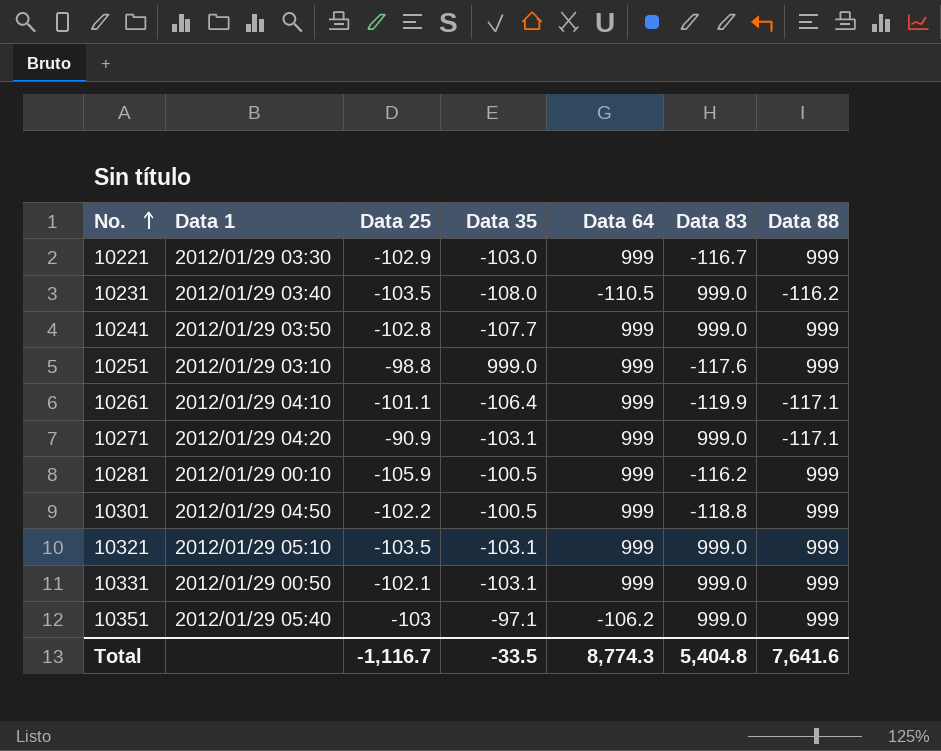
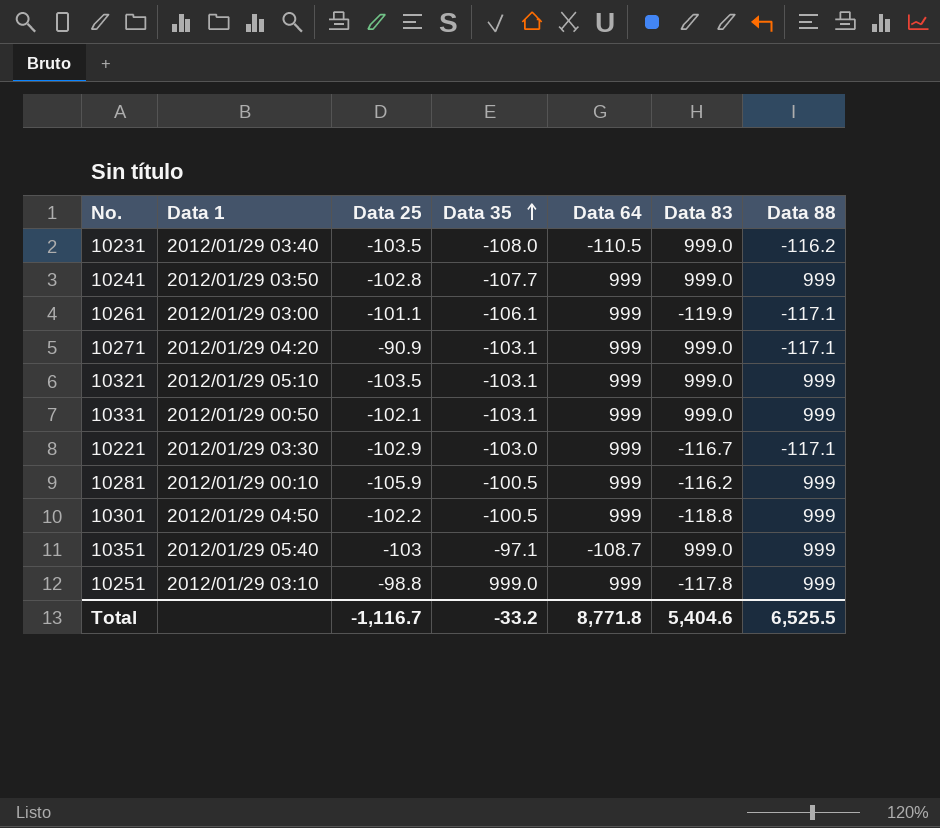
row order: No. ascending -> Data 35 ascending
10261 | Data 1: 2012/01/29 04:10 -> 2012/01/29 03:00
10261 | Data 35: -106.4 -> -106.1
10221 | Data 88: 999 -> -117.1
10351 | Data 64: -106.2 -> -108.7
10251 | Data 83: -117.6 -> -117.8
Total | Data 35: -33.5 -> -33.2
Total | Data 64: 8,774.3 -> 8,771.8
Total | Data 83: 5,404.8 -> 5,404.6
Total | Data 88: 7,641.6 -> 6,525.5

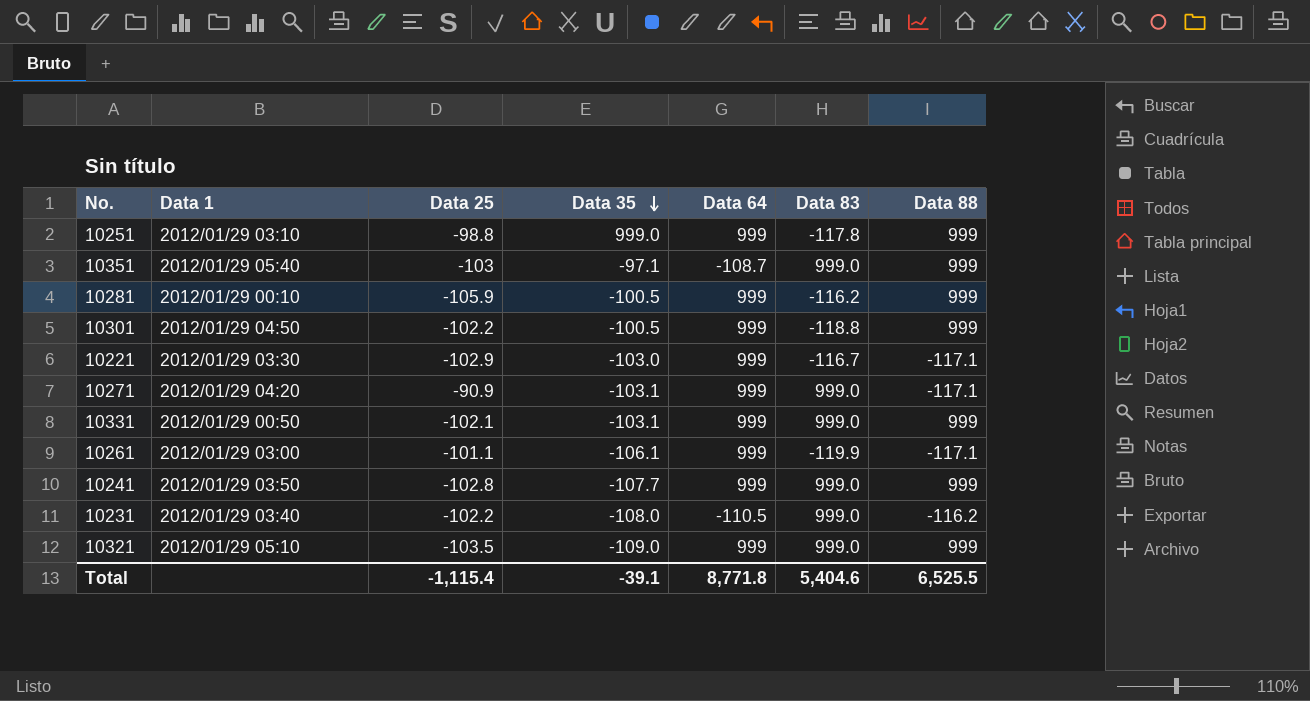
row order: Data 35 ascending -> Data 35 descending
10231 | Data 25: -103.5 -> -102.2
10321 | Data 35: -103.1 -> -109.0
Total | Data 25: -1,116.7 -> -1,115.4
Total | Data 35: -33.2 -> -39.1

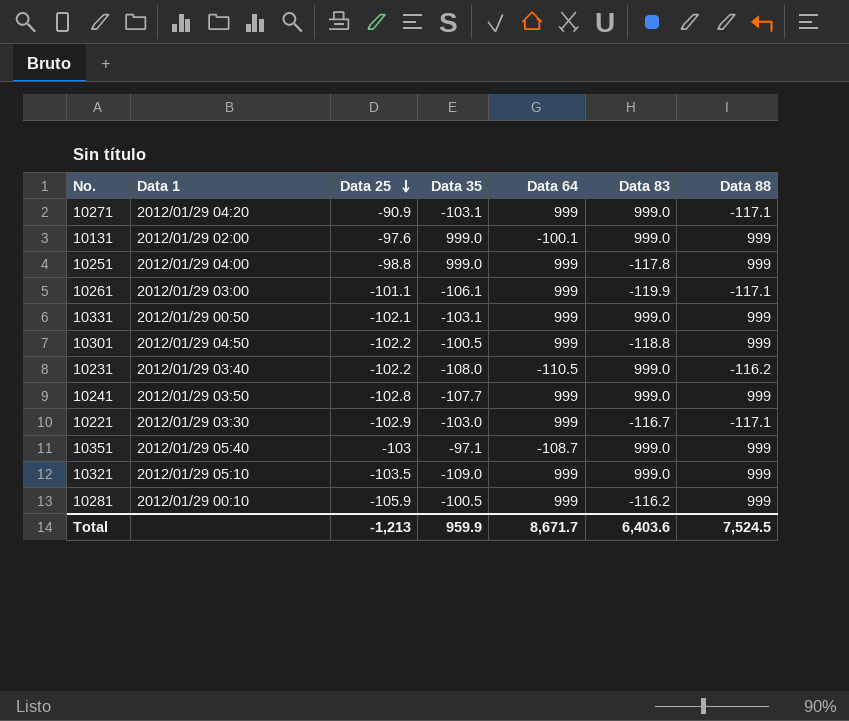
row order: Data 35 descending -> Data 25 descending
row 10131: none -> 2012/01/29 02:00 | -97.6 | 999.0 | -100.1 | 999.0 | 999
10251 | Data 1: 2012/01/29 03:10 -> 2012/01/29 04:00
Total | Data 25: -1,115.4 -> -1,213
Total | Data 35: -39.1 -> 959.9
Total | Data 64: 8,771.8 -> 8,671.7
Total | Data 83: 5,404.6 -> 6,403.6
Total | Data 88: 6,525.5 -> 7,524.5

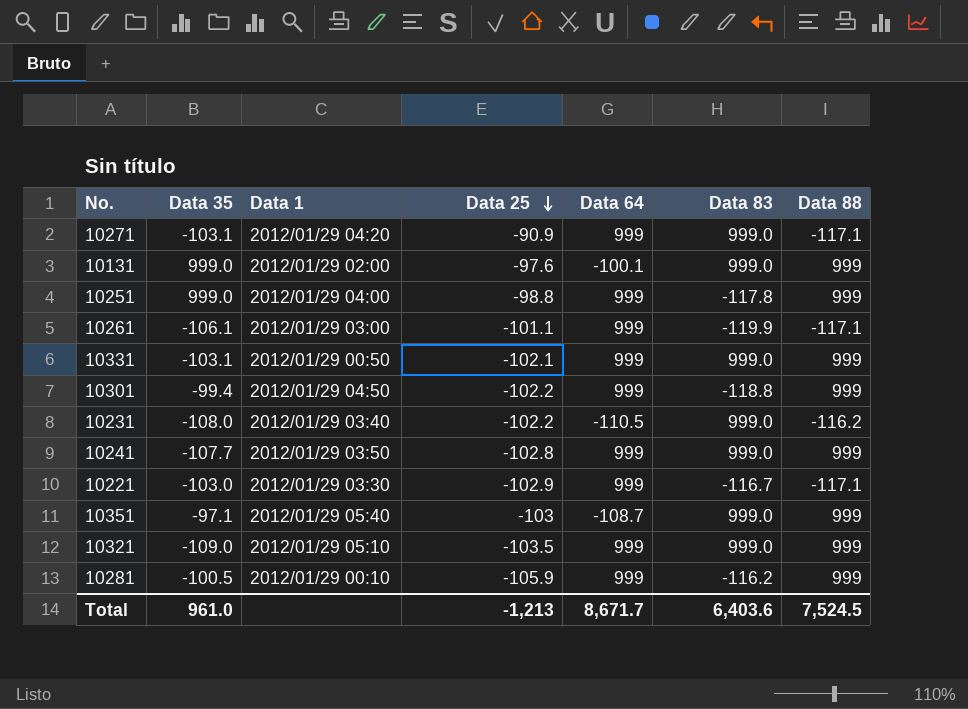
column Data 35 | position: 4 -> 2
10301 | Data 35: -100.5 -> -99.4
Total | Data 35: 959.9 -> 961.0

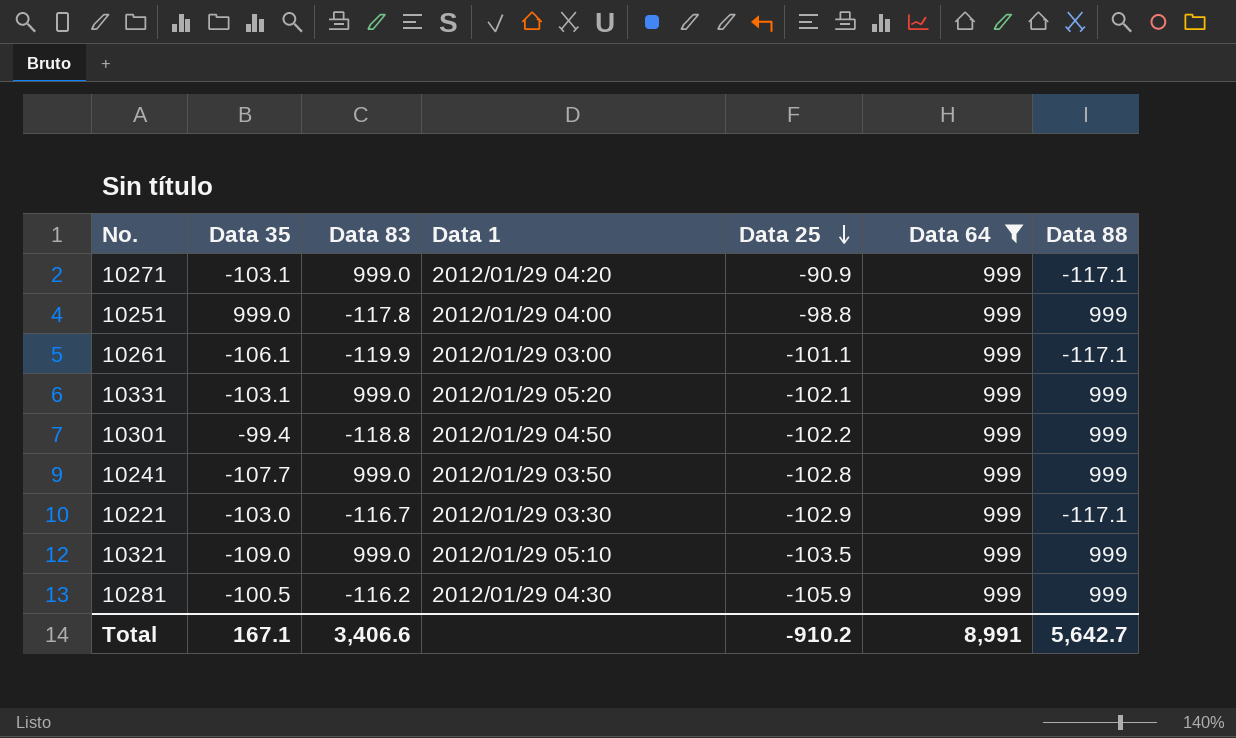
filter: none -> Data 64 = 999
column Data 83 | position: 6 -> 3
10331 | Data 1: 2012/01/29 00:50 -> 2012/01/29 05:20
10281 | Data 1: 2012/01/29 00:10 -> 2012/01/29 04:30
Total | Data 35: 961.0 -> 167.1
Total | Data 83: 6,403.6 -> 3,406.6
Total | Data 25: -1,213 -> -910.2
Total | Data 64: 8,671.7 -> 8,991
Total | Data 88: 7,524.5 -> 5,642.7

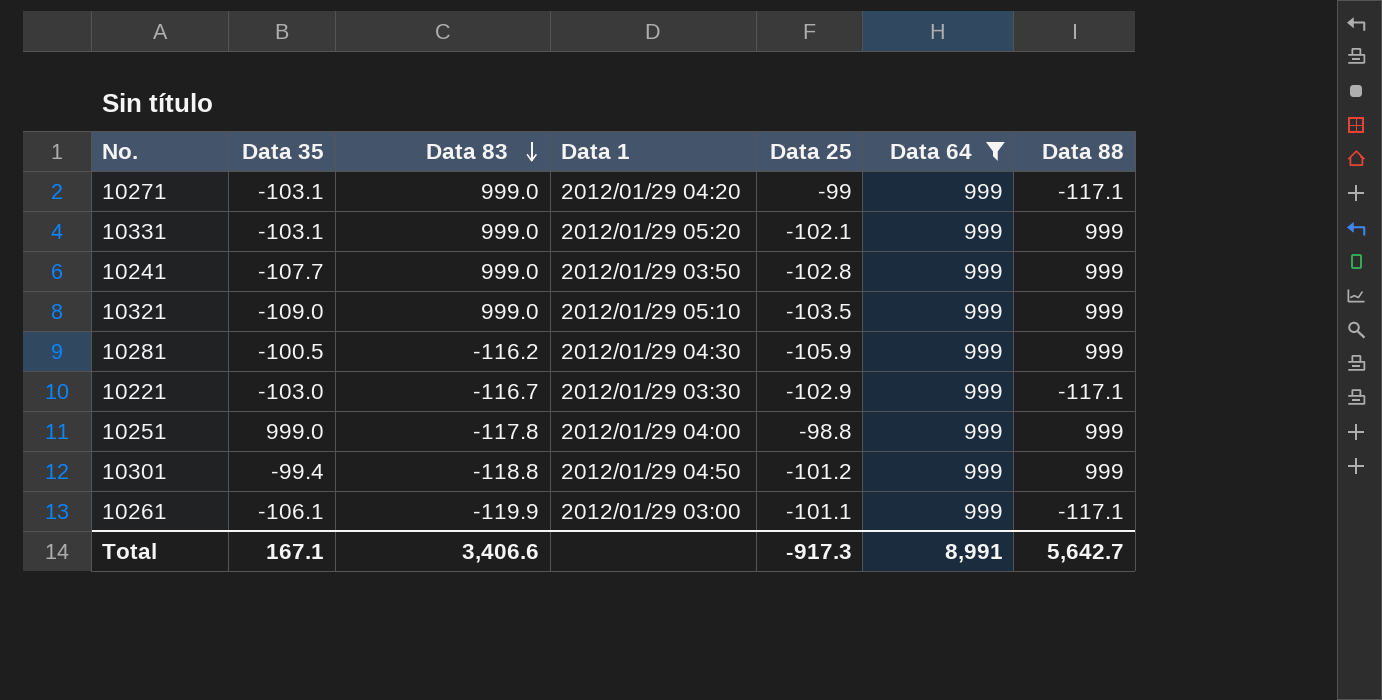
row order: Data 25 descending -> Data 83 descending
10271 | Data 25: -90.9 -> -99
10301 | Data 25: -102.2 -> -101.2
Total | Data 25: -910.2 -> -917.3

